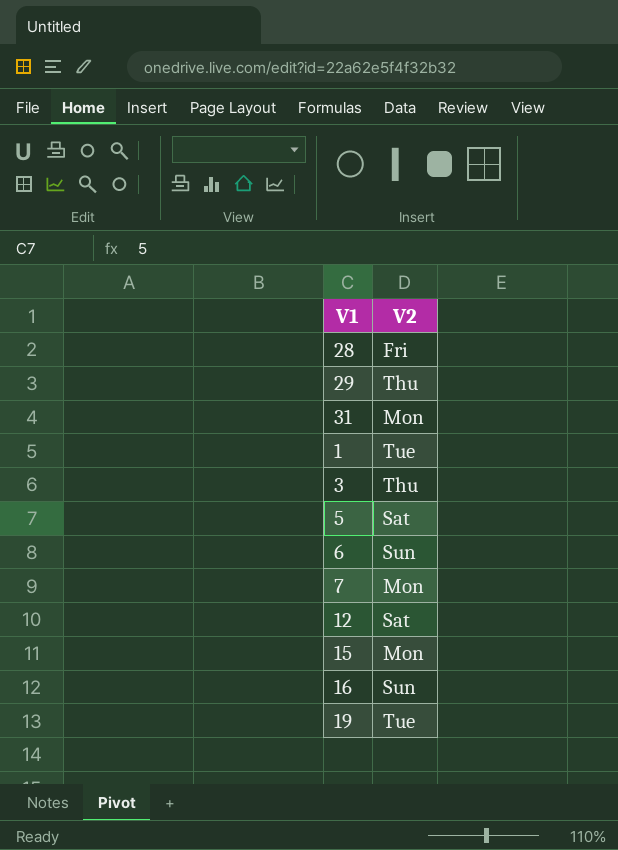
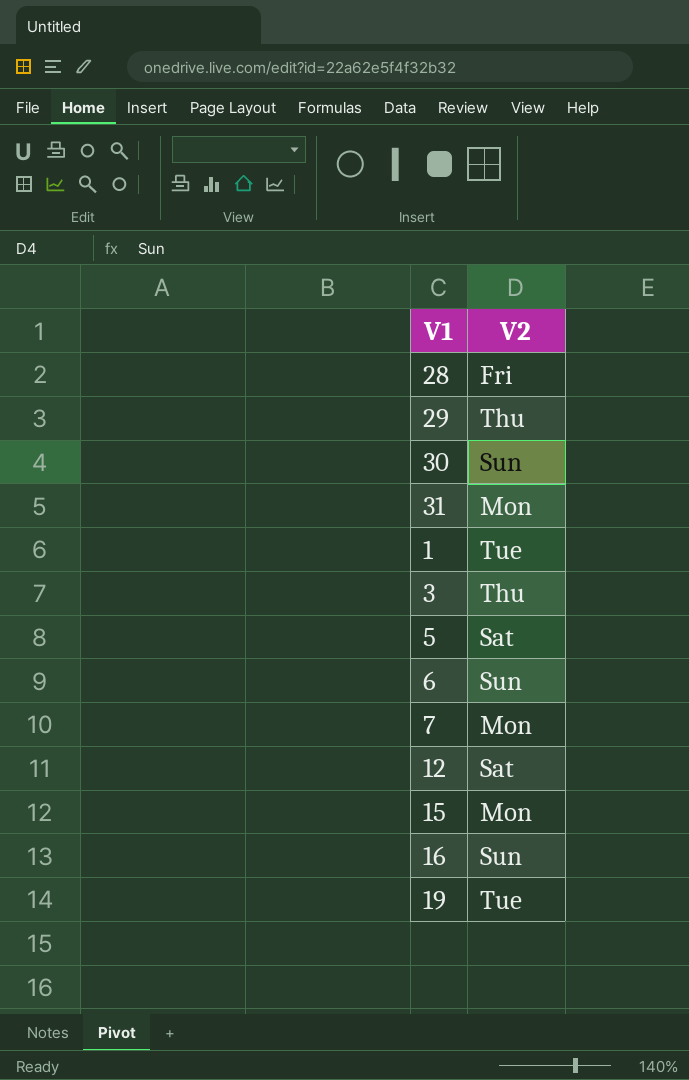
row 30: none -> Sun

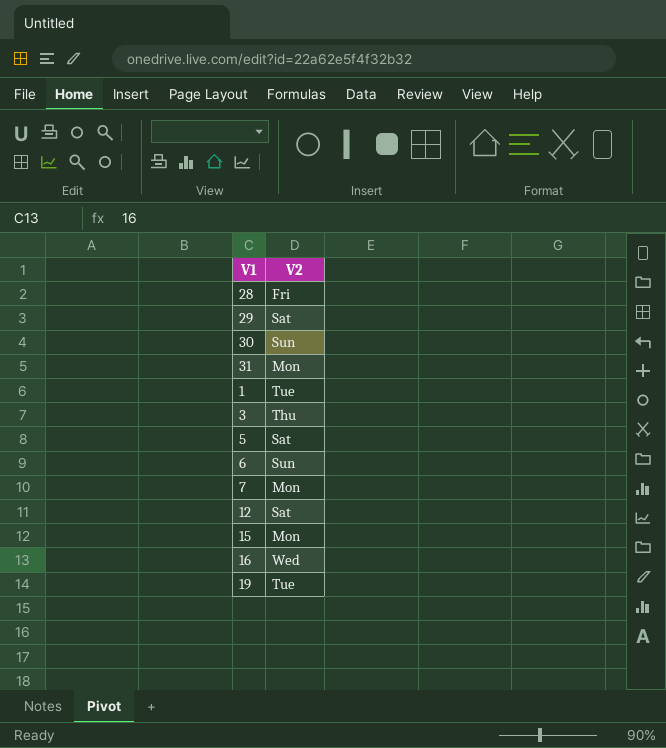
29 | V2: Thu -> Sat
16 | V2: Sun -> Wed

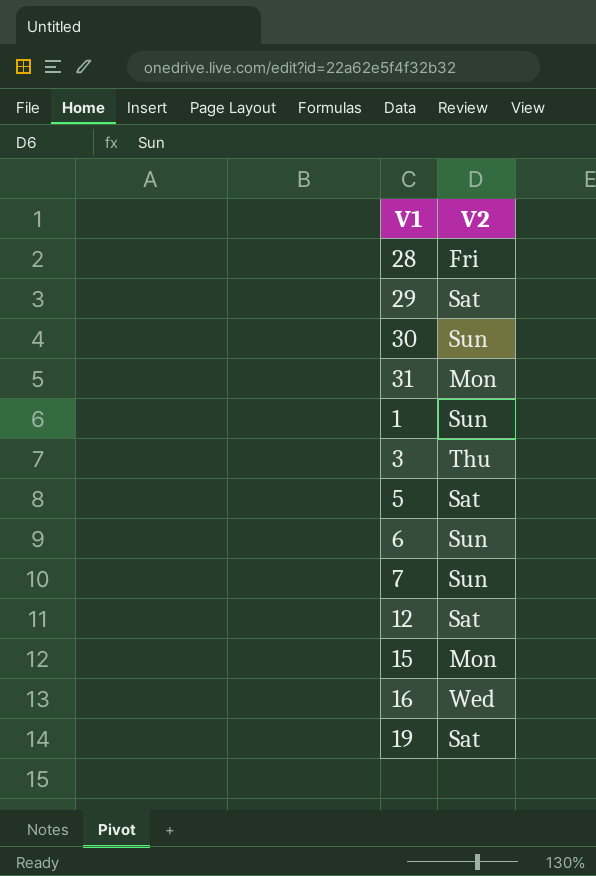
1 | V2: Tue -> Sun
7 | V2: Mon -> Sun
19 | V2: Tue -> Sat

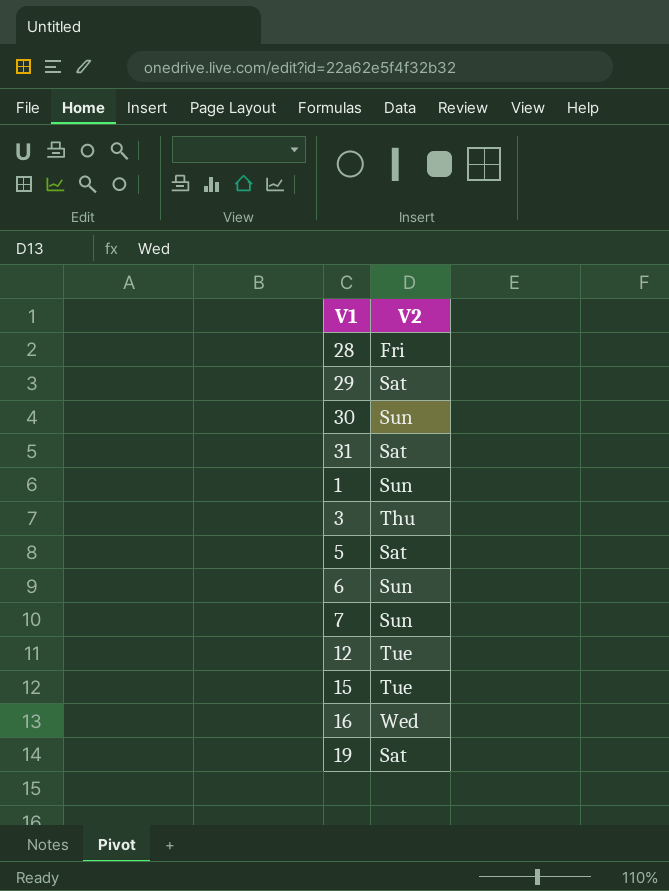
31 | V2: Mon -> Sat
12 | V2: Sat -> Tue
15 | V2: Mon -> Tue

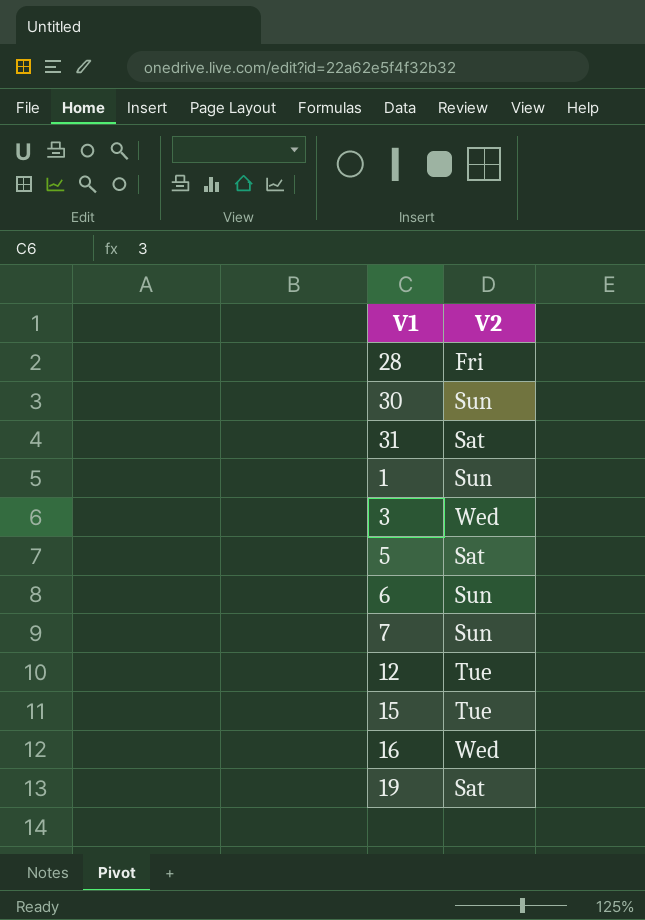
row 29: Sat -> none
3 | V2: Thu -> Wed

